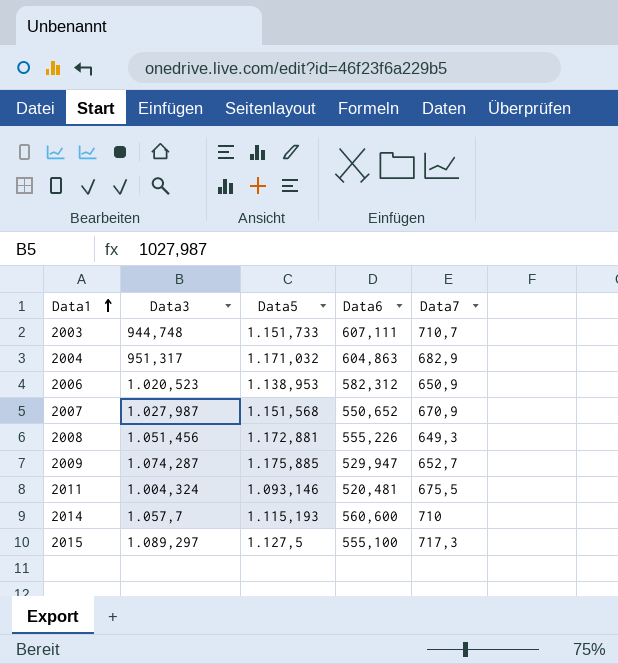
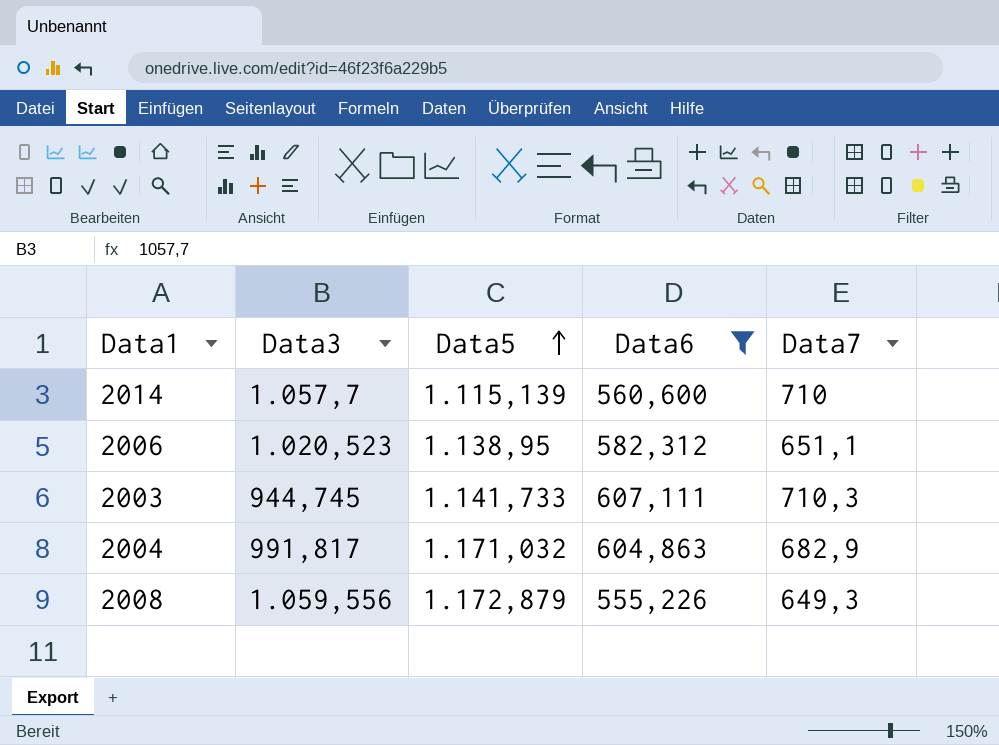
filter: none -> Data6 >= 555,226
row order: Data1 ascending -> Data5 ascending
2014 | Data5: 1.115,193 -> 1.115,139
2006 | Data5: 1.138,953 -> 1.138,95
2006 | Data7: 650,9 -> 651,1
2003 | Data3: 944,748 -> 944,745
2003 | Data5: 1.151,733 -> 1.141,733
2003 | Data7: 710,7 -> 710,3
2004 | Data3: 951,317 -> 991,817
2008 | Data3: 1.051,456 -> 1.059,556
2008 | Data5: 1.172,881 -> 1.172,879

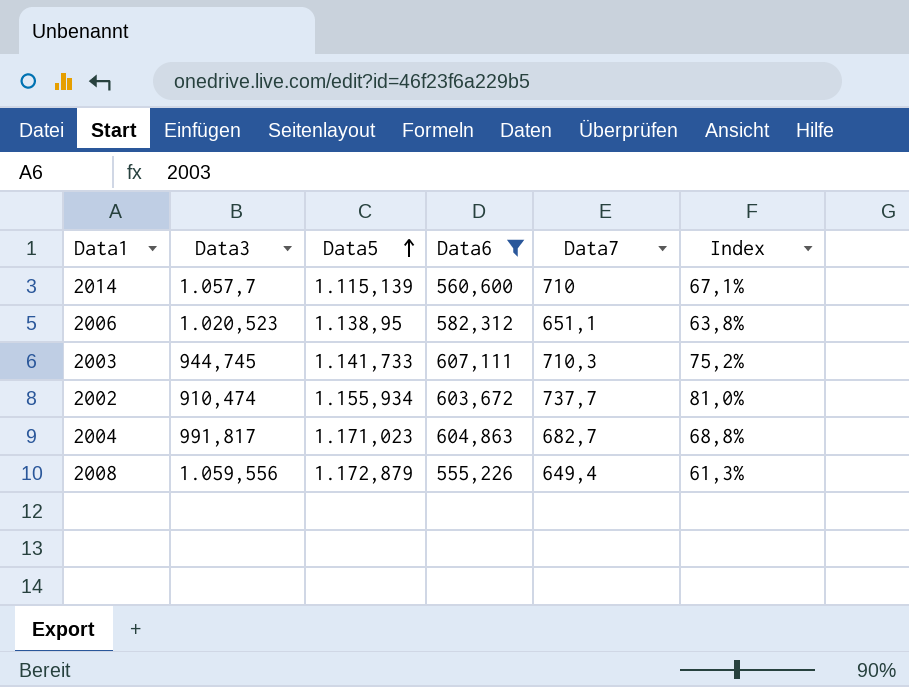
column Index | formula: none -> [Data7] / [Data3]
row 2002: none -> 910,474 | 1.155,934 | 603,672 | 737,7 | 81,0%
2004 | Data5: 1.171,032 -> 1.171,023
2004 | Data7: 682,9 -> 682,7
2008 | Data7: 649,3 -> 649,4

